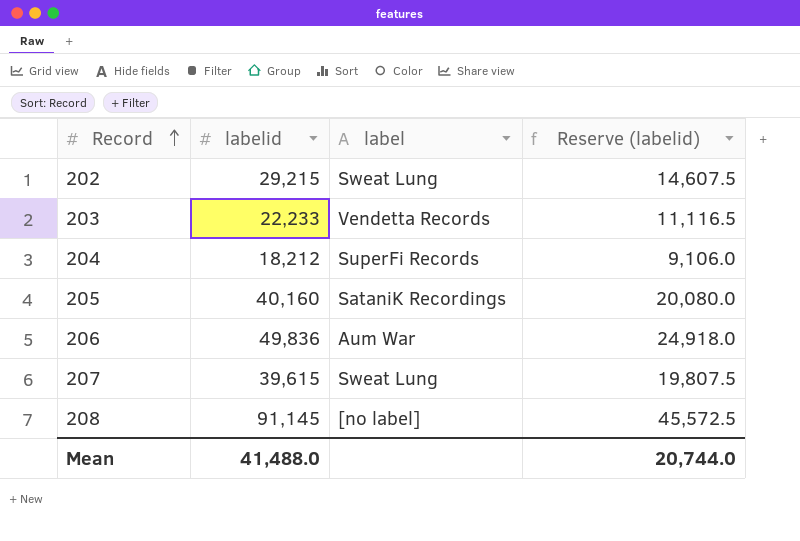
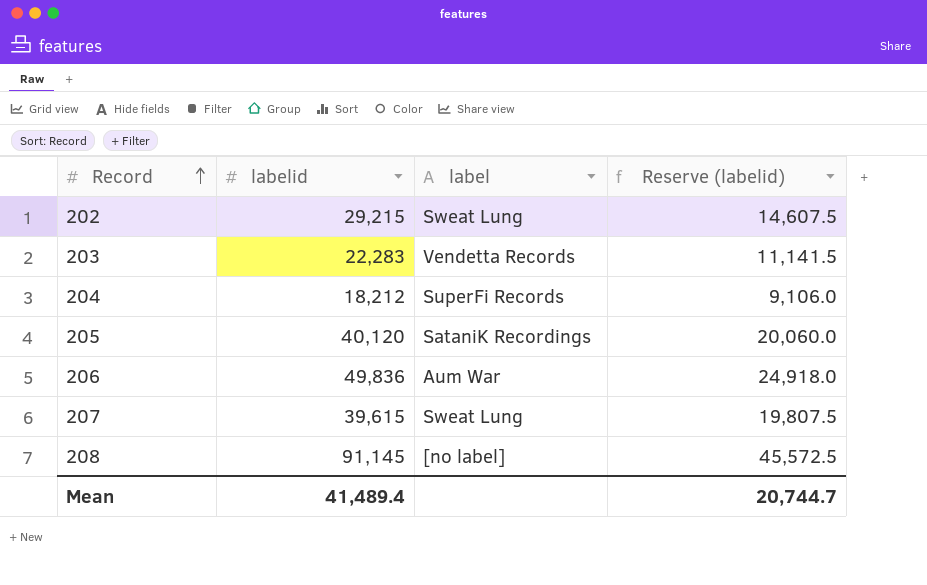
203 | labelid: 22,233 -> 22,283
203 | Reserve (labelid): 11,116.5 -> 11,141.5
205 | labelid: 40,160 -> 40,120
205 | Reserve (labelid): 20,080.0 -> 20,060.0
Mean | labelid: 41,488.0 -> 41,489.4
Mean | Reserve (labelid): 20,744.0 -> 20,744.7

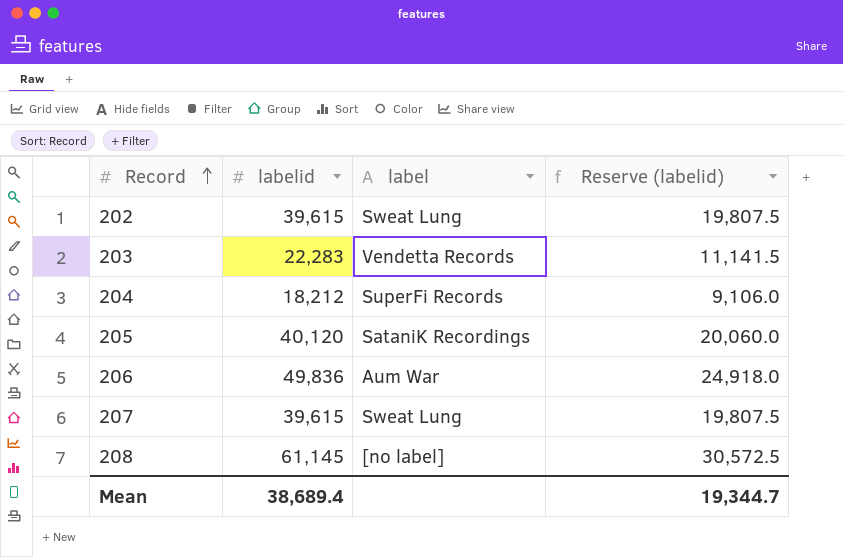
202 | labelid: 29,215 -> 39,615
202 | Reserve (labelid): 14,607.5 -> 19,807.5
208 | labelid: 91,145 -> 61,145
208 | Reserve (labelid): 45,572.5 -> 30,572.5
Mean | labelid: 41,489.4 -> 38,689.4
Mean | Reserve (labelid): 20,744.7 -> 19,344.7

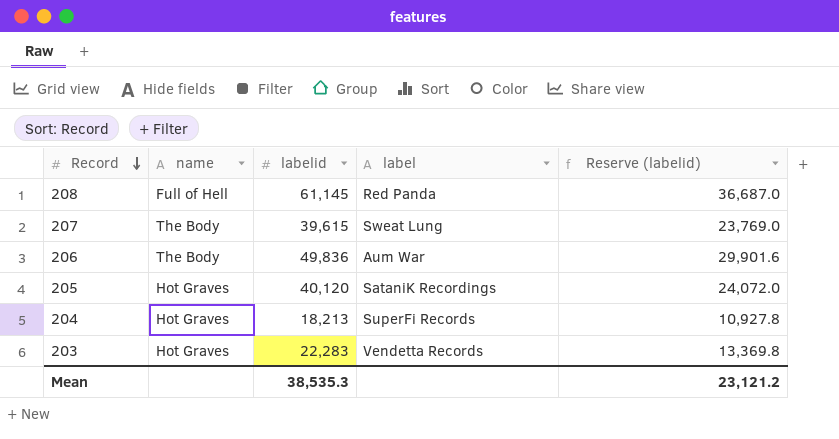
row order: Record ascending -> Record descending
column name | position: none -> 2
column Reserve (labelid) | formula: [labelid] * 0.5 -> [labelid] * 0.6
row 202: 39,615 | Sweat Lung | 19,807.5 -> none
208 | label: [no label] -> Red Panda
204 | labelid: 18,212 -> 18,213
Mean | labelid: 38,689.4 -> 38,535.3
Mean | Reserve (labelid): 19,344.7 -> 23,121.2

